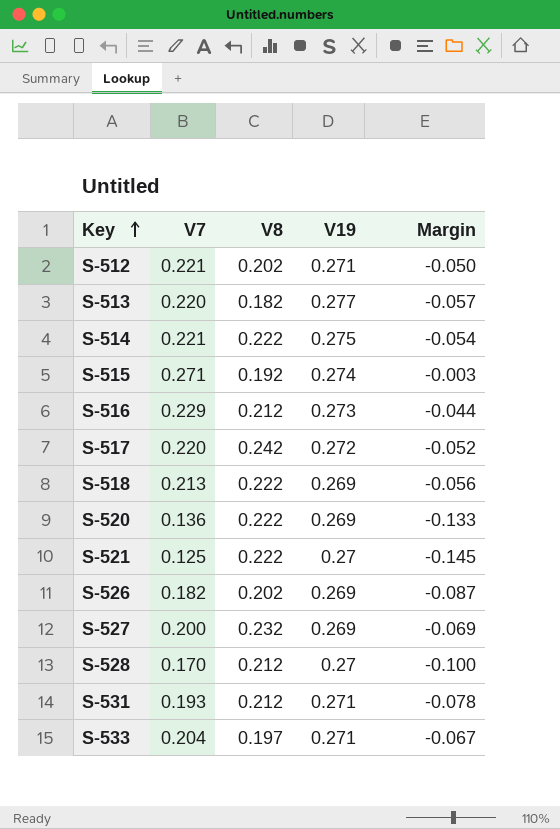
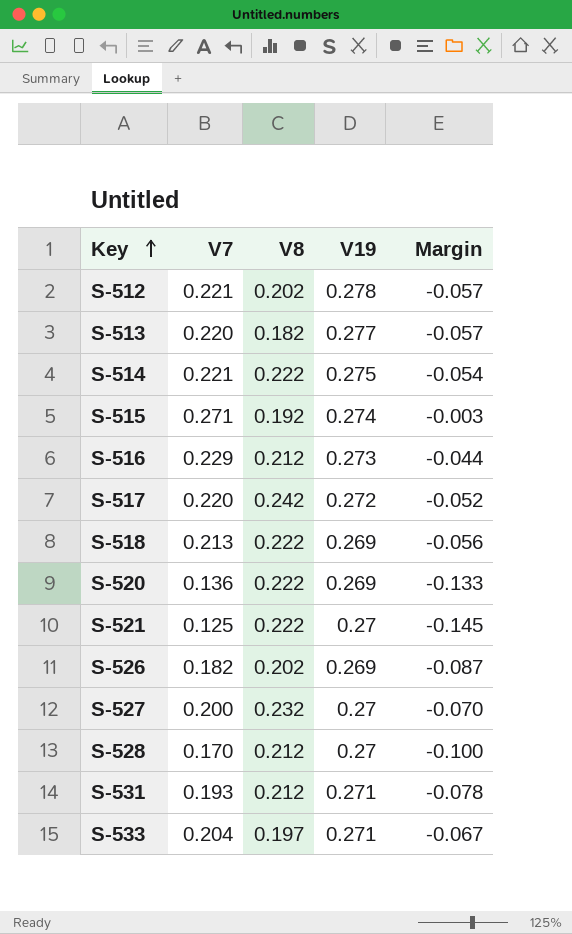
S-512 | V19: 0.271 -> 0.278
S-512 | Margin: -0.050 -> -0.057
S-527 | V19: 0.269 -> 0.27
S-527 | Margin: -0.069 -> -0.070

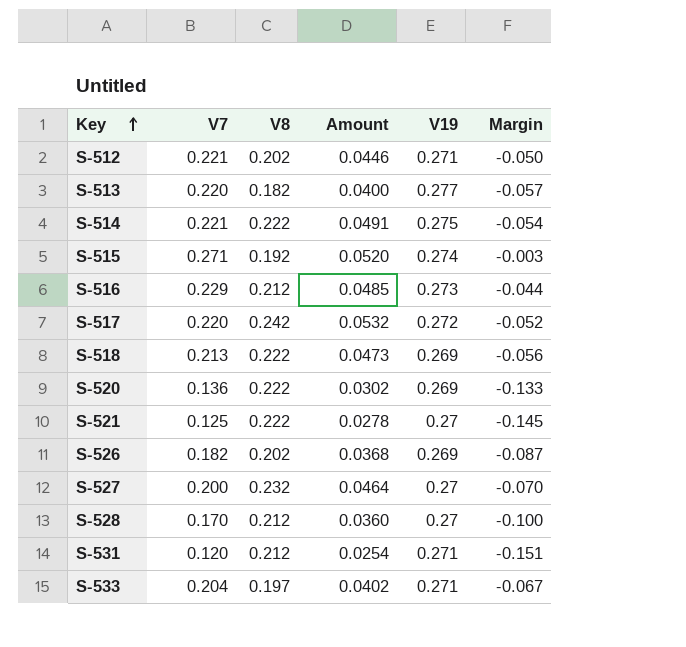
column Amount | formula: none -> [V7] * [V8]
S-512 | V19: 0.278 -> 0.271
S-512 | Margin: -0.057 -> -0.050
S-531 | V7: 0.193 -> 0.120
S-531 | Margin: -0.078 -> -0.151

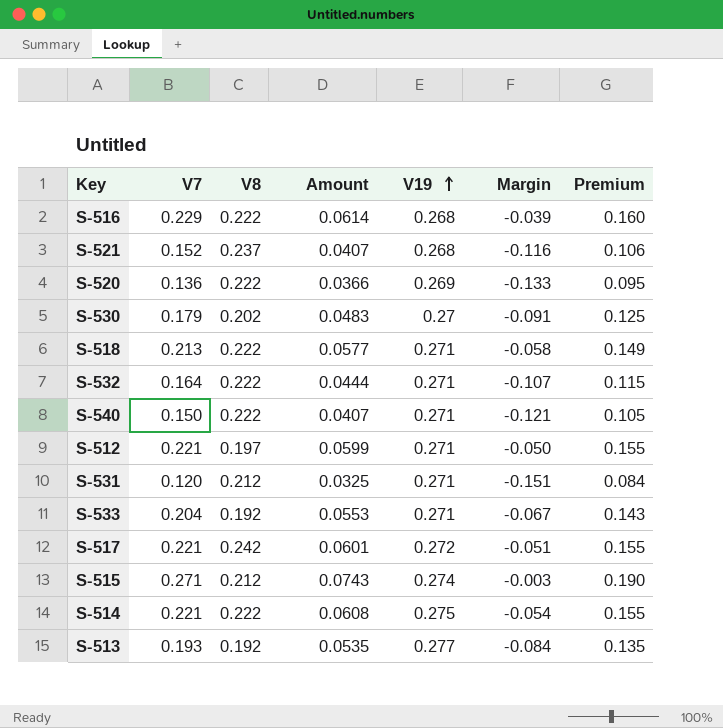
row order: Key ascending -> V19 ascending
column Amount | formula: [V7] * [V8] -> [V7] * [V19]
column Premium | formula: none -> [V7] * 0.7
row S-526: 0.182 | 0.202 | 0.0368 | 0.269 | -0.087 -> none
row S-527: 0.200 | 0.232 | 0.0464 | 0.27 | -0.070 -> none
row S-528: 0.170 | 0.212 | 0.0360 | 0.27 | -0.100 -> none
S-516 | V8: 0.212 -> 0.222
S-516 | V19: 0.273 -> 0.268
S-516 | Margin: -0.044 -> -0.039
S-521 | V7: 0.125 -> 0.152
S-521 | V8: 0.222 -> 0.237
S-521 | V19: 0.27 -> 0.268
S-521 | Margin: -0.145 -> -0.116
row S-530: none -> 0.179 | 0.202 | 0.0483 | 0.27 | -0.091 | 0.125
S-518 | V19: 0.269 -> 0.271
S-518 | Margin: -0.056 -> -0.058
row S-532: none -> 0.164 | 0.222 | 0.0444 | 0.271 | -0.107 | 0.115
row S-540: none -> 0.150 | 0.222 | 0.0407 | 0.271 | -0.121 | 0.105
S-512 | V8: 0.202 -> 0.197
S-533 | V8: 0.197 -> 0.192
S-517 | V7: 0.220 -> 0.221
S-517 | Margin: -0.052 -> -0.051
S-515 | V8: 0.192 -> 0.212
S-513 | V7: 0.220 -> 0.193
S-513 | V8: 0.182 -> 0.192
S-513 | Margin: -0.057 -> -0.084

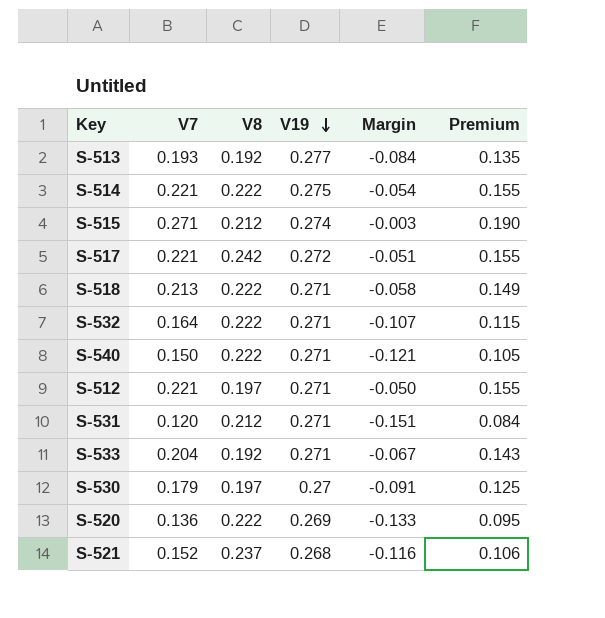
row order: V19 ascending -> V19 descending
column Amount | formula: [V7] * [V19] -> none
row S-516: 0.229 | 0.222 | 0.0614 | 0.268 | -0.039 | 0.160 -> none
S-530 | V8: 0.202 -> 0.197

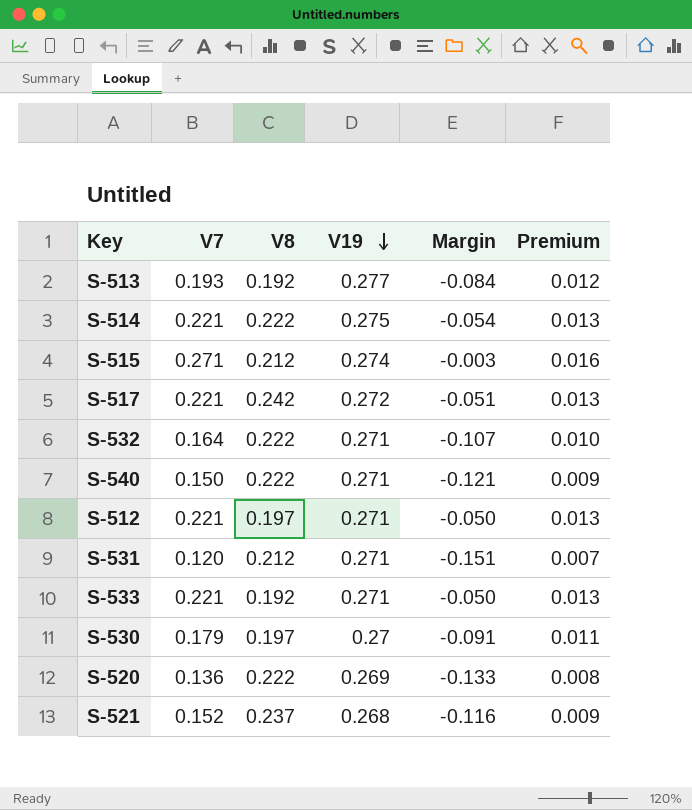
column Premium | formula: [V7] * 0.7 -> [V7] * 0.06
row S-518: 0.213 | 0.222 | 0.271 | -0.058 | 0.149 -> none
S-533 | V7: 0.204 -> 0.221
S-533 | Margin: -0.067 -> -0.050

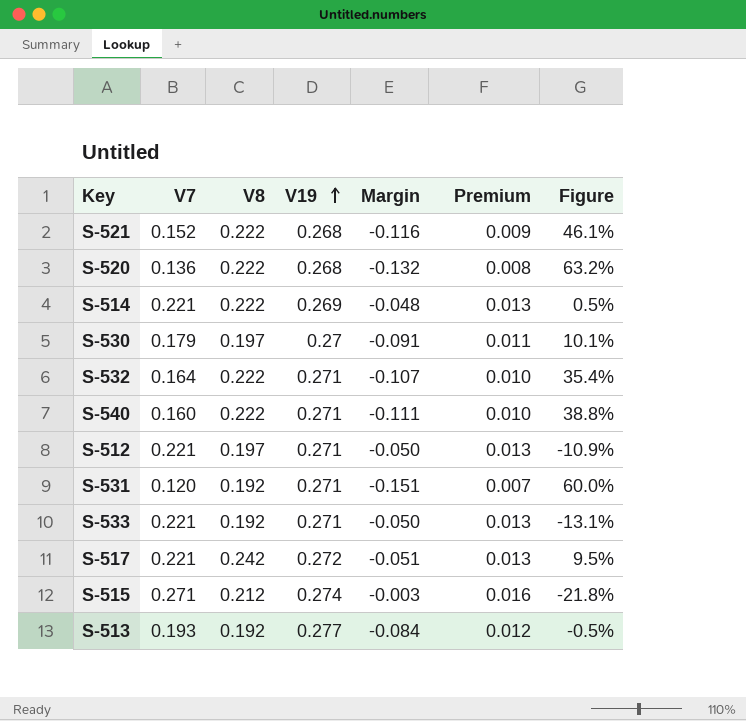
row order: V19 descending -> V19 ascending
column Figure | formula: none -> ([V8] - [V7]) / [V7]
S-521 | V8: 0.237 -> 0.222
S-520 | V19: 0.269 -> 0.268
S-520 | Margin: -0.133 -> -0.132
S-514 | V19: 0.275 -> 0.269
S-514 | Margin: -0.054 -> -0.048
S-540 | V7: 0.150 -> 0.160
S-540 | Margin: -0.121 -> -0.111
S-540 | Premium: 0.009 -> 0.010
S-531 | V8: 0.212 -> 0.192

